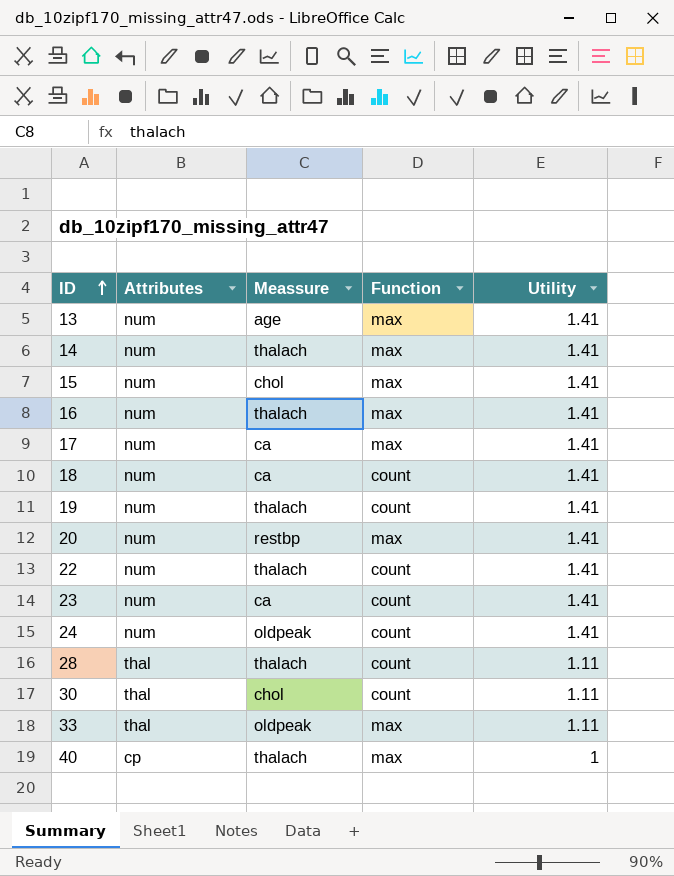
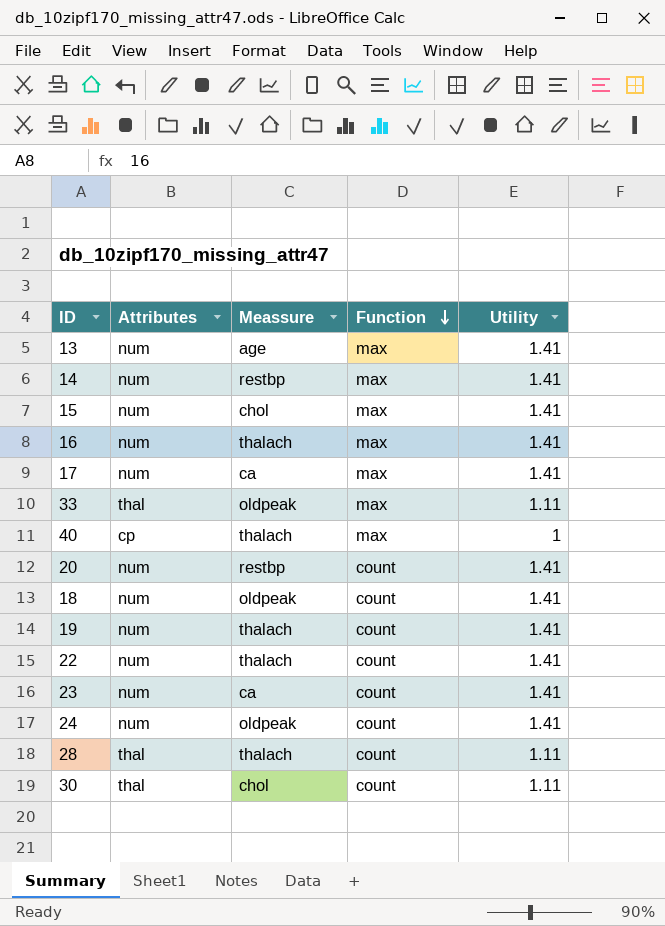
row order: ID ascending -> Function descending
14 | Meassure: thalach -> restbp
20 | Function: max -> count
18 | Meassure: ca -> oldpeak

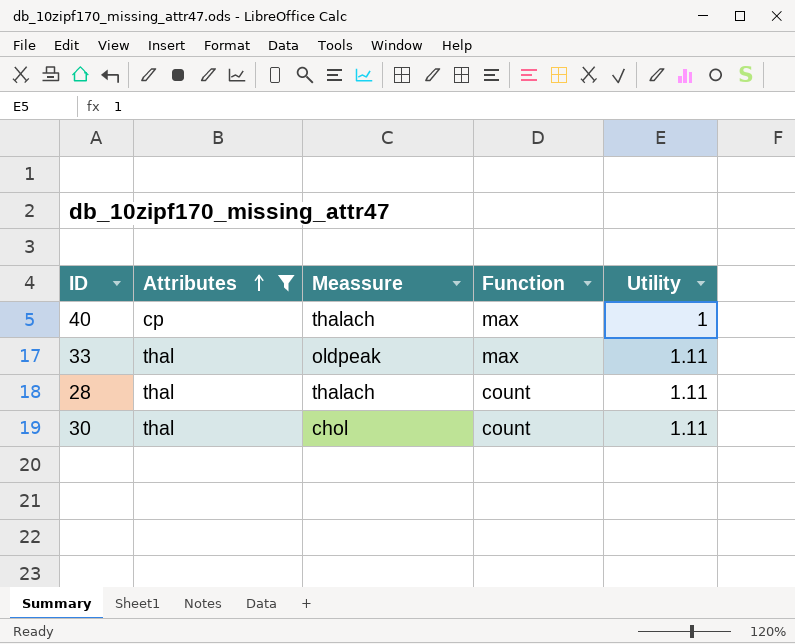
filter: none -> Attributes != num
row order: Function descending -> Attributes ascending

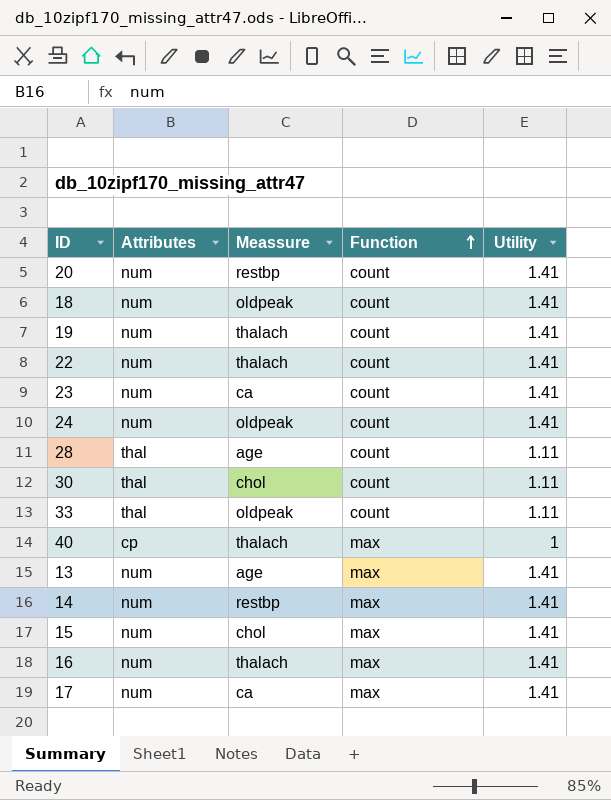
filter: Attributes != num -> none
row order: Attributes ascending -> Function ascending
28 | Meassure: thalach -> age
33 | Function: max -> count

